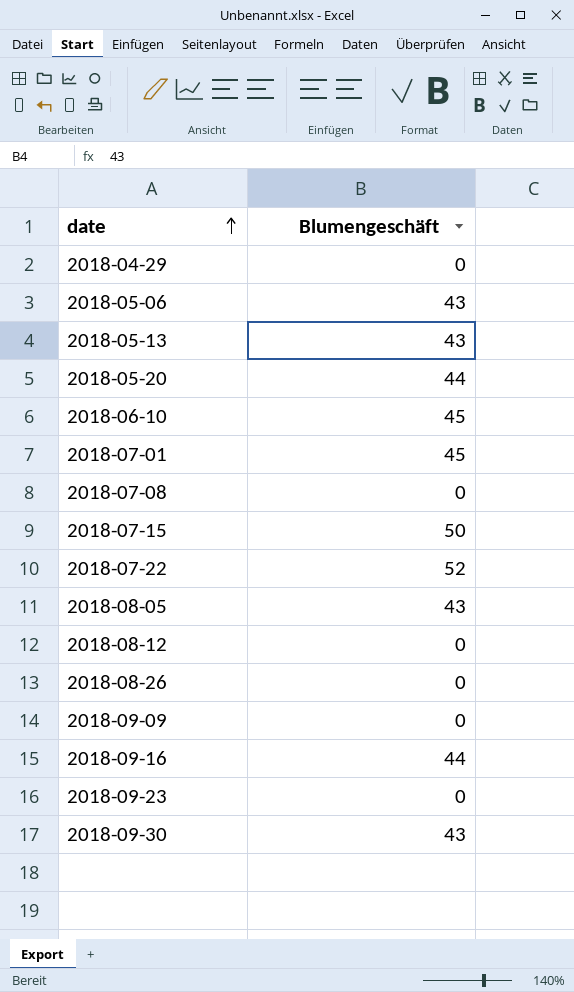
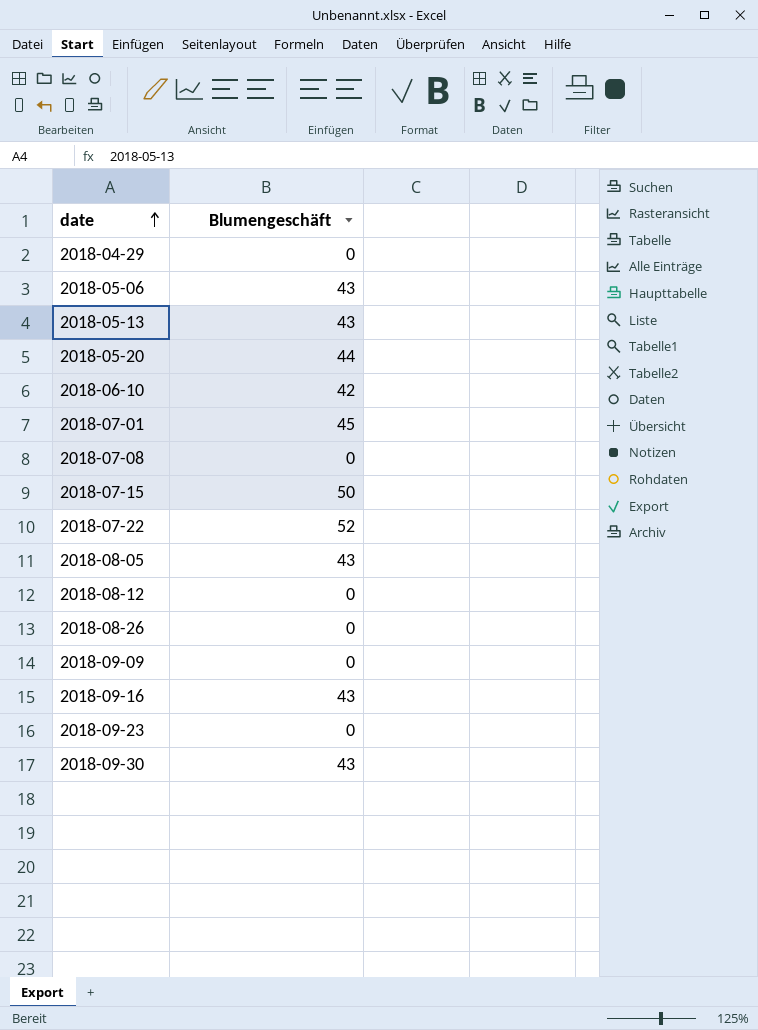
2018-06-10 | Blumengeschäft: 45 -> 42
2018-09-16 | Blumengeschäft: 44 -> 43

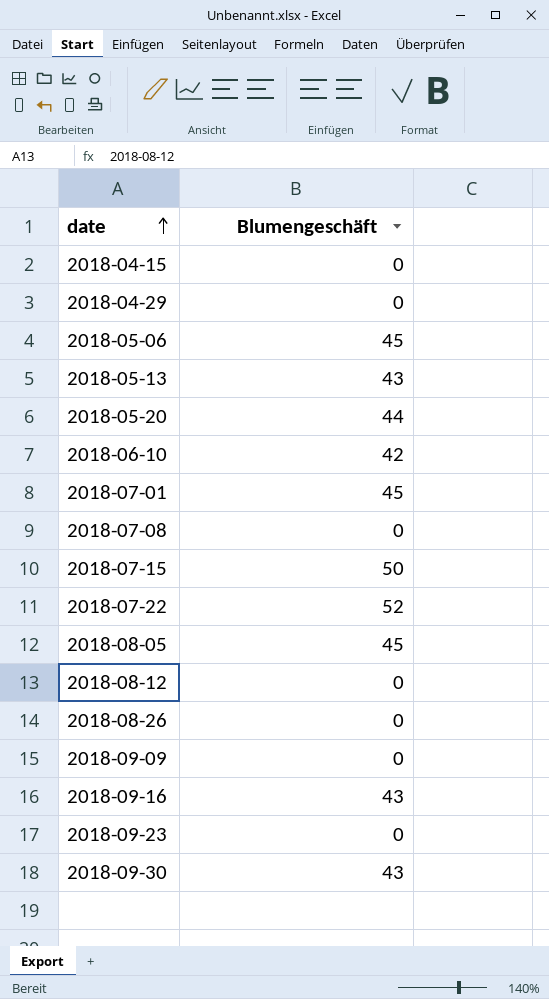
row 2018-04-15: none -> 0
2018-05-06 | Blumengeschäft: 43 -> 45
2018-08-05 | Blumengeschäft: 43 -> 45

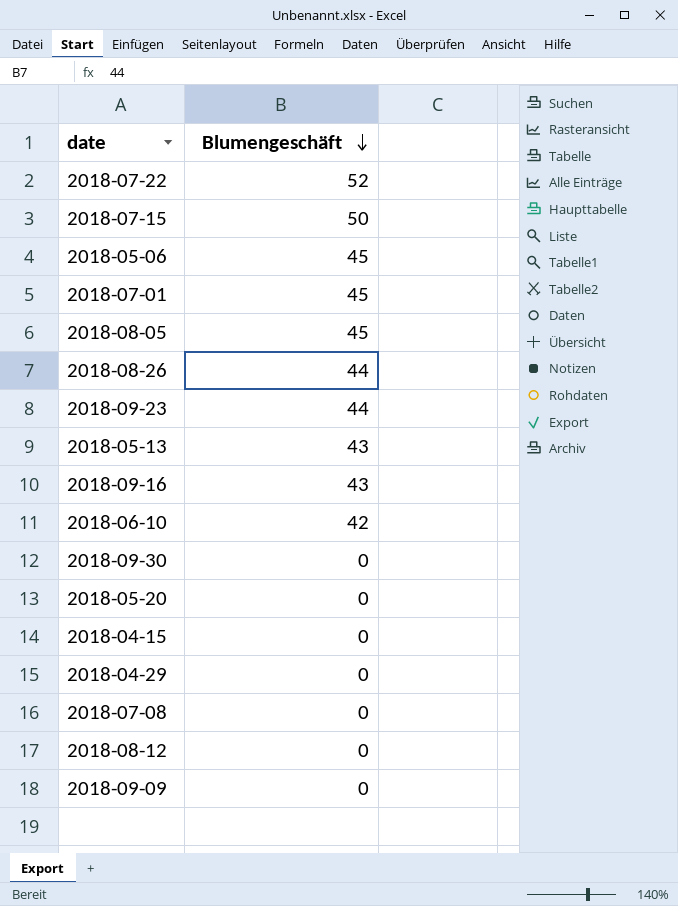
row order: date ascending -> Blumengeschäft descending
2018-08-26 | Blumengeschäft: 0 -> 44
2018-09-23 | Blumengeschäft: 0 -> 44
2018-09-30 | Blumengeschäft: 43 -> 0
2018-05-20 | Blumengeschäft: 44 -> 0

